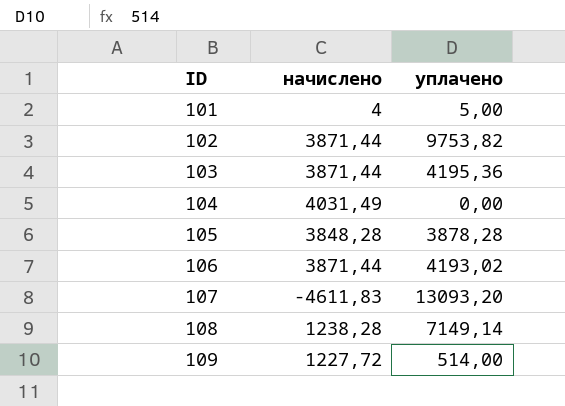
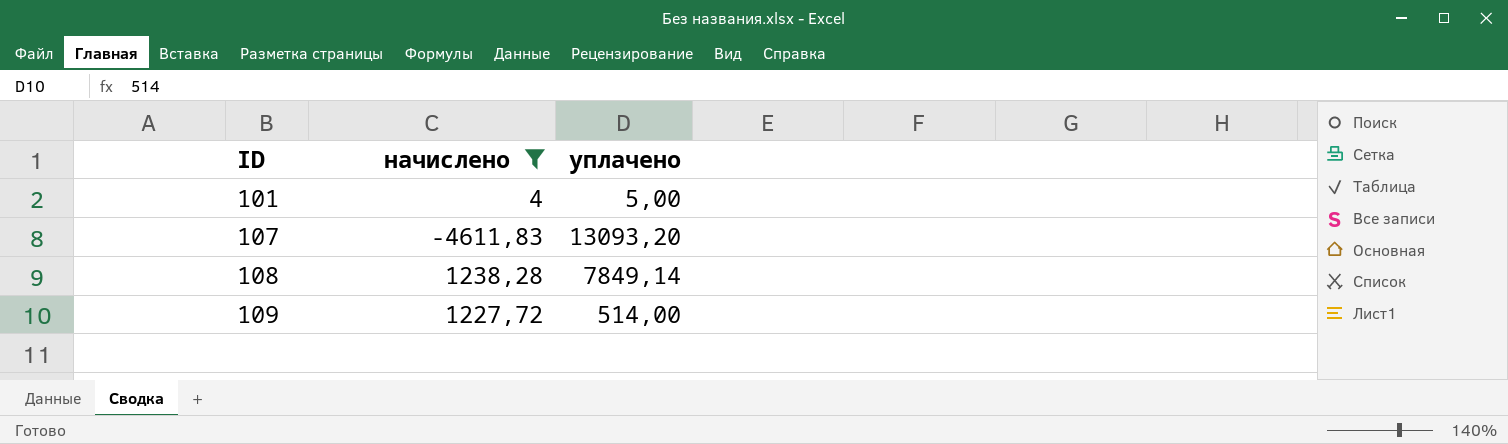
filter: none -> начислено <= 1238,28
108 | уплачено: 7149,14 -> 7849,14

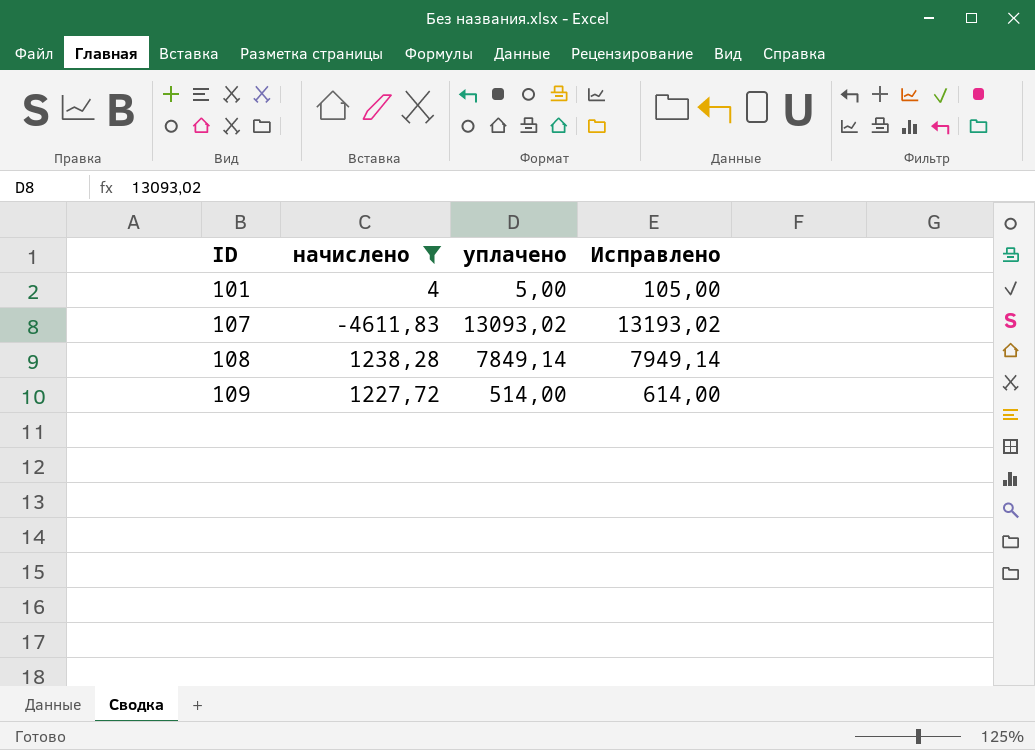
column Исправлено | formula: none -> [уплачено] + 100
107 | уплачено: 13093,20 -> 13093,02

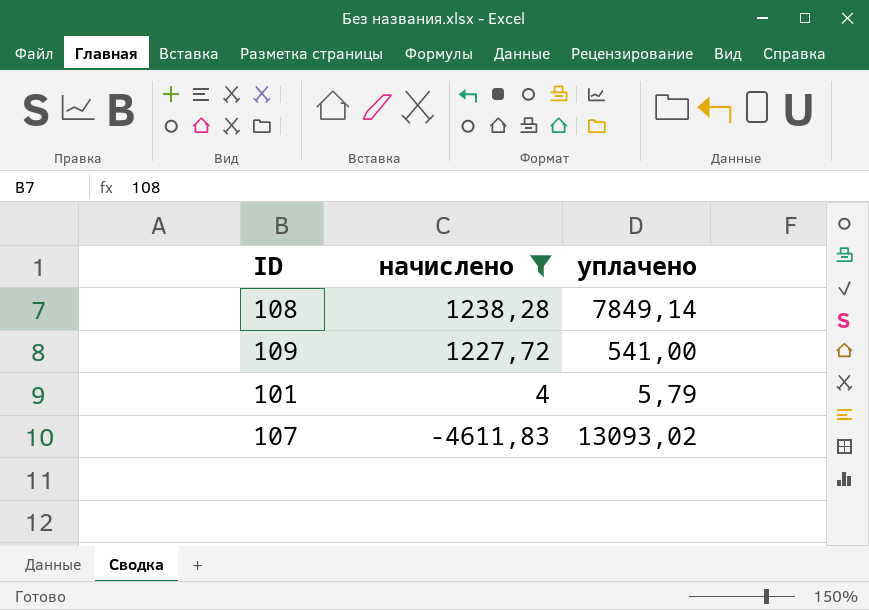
row order: ID ascending -> начислено descending
column Исправлено | formula: [уплачено] + 100 -> none
109 | уплачено: 514,00 -> 541,00
101 | уплачено: 5,00 -> 5,79

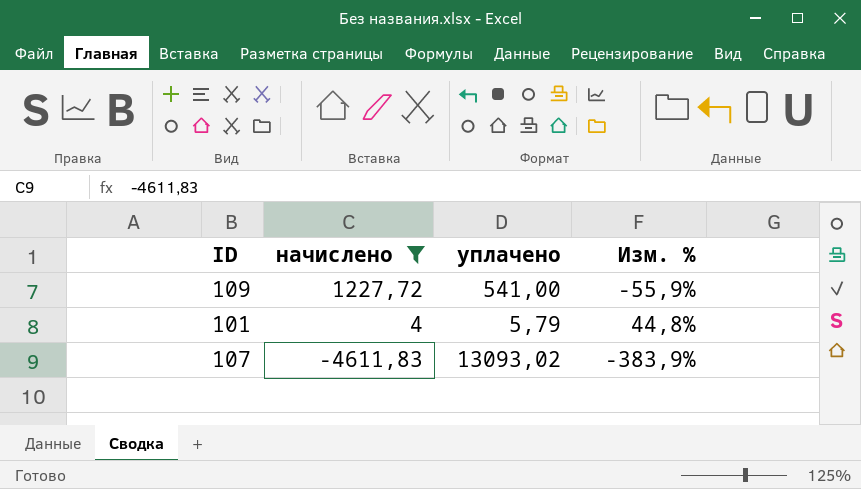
column Изм. % | formula: none -> ([уплачено] - [начислено]) / [начислено]
row 108: 1238,28 | 7849,14 -> none

